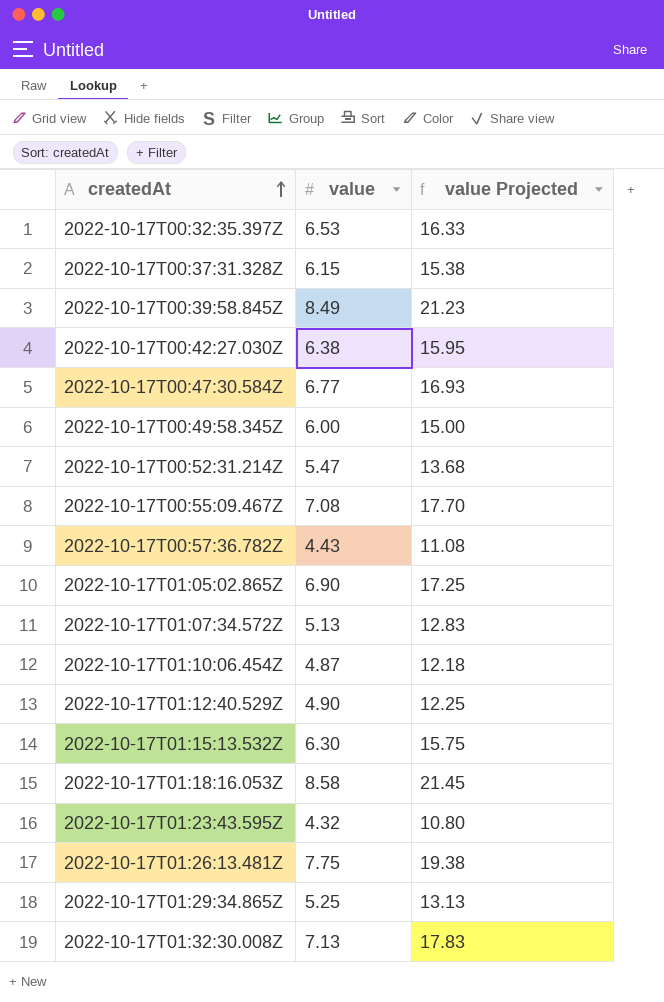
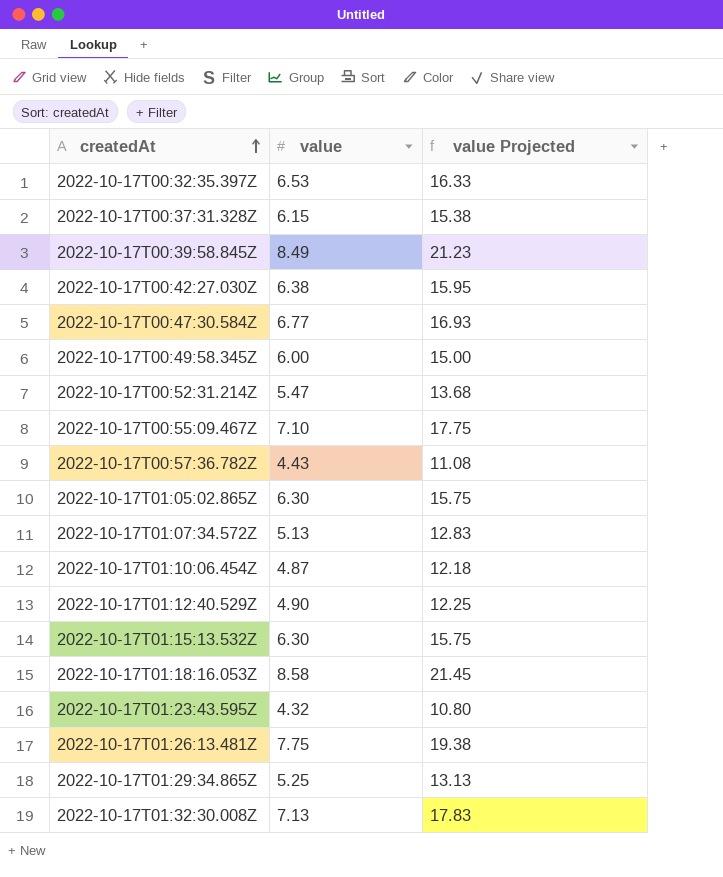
2022-10-17T00:55:09.467Z | value: 7.08 -> 7.10
2022-10-17T00:55:09.467Z | value Projected: 17.70 -> 17.75
2022-10-17T01:05:02.865Z | value: 6.90 -> 6.30
2022-10-17T01:05:02.865Z | value Projected: 17.25 -> 15.75

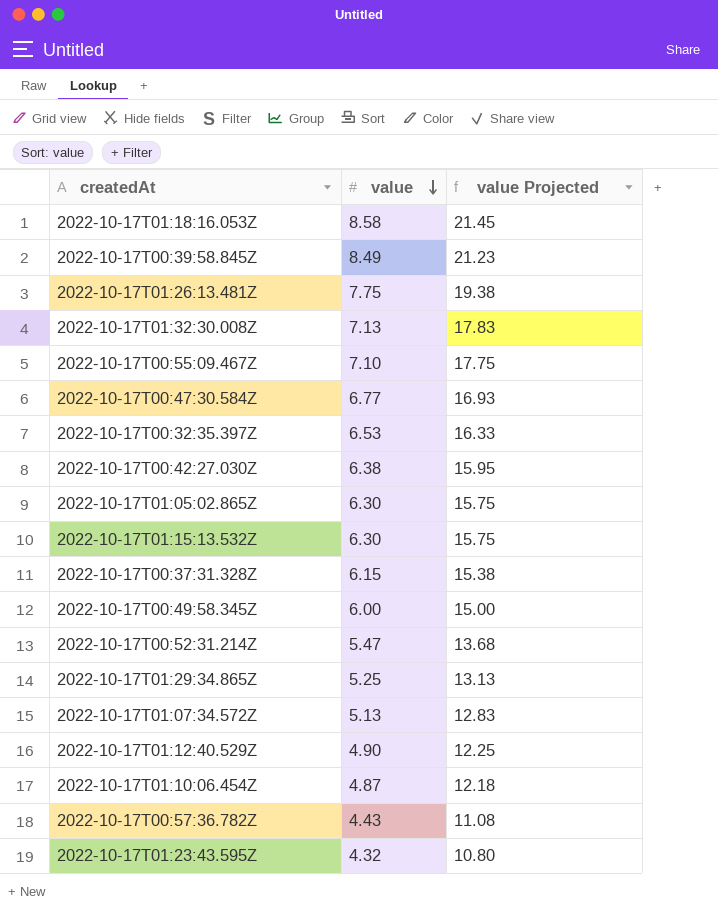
row order: createdAt ascending -> value descending

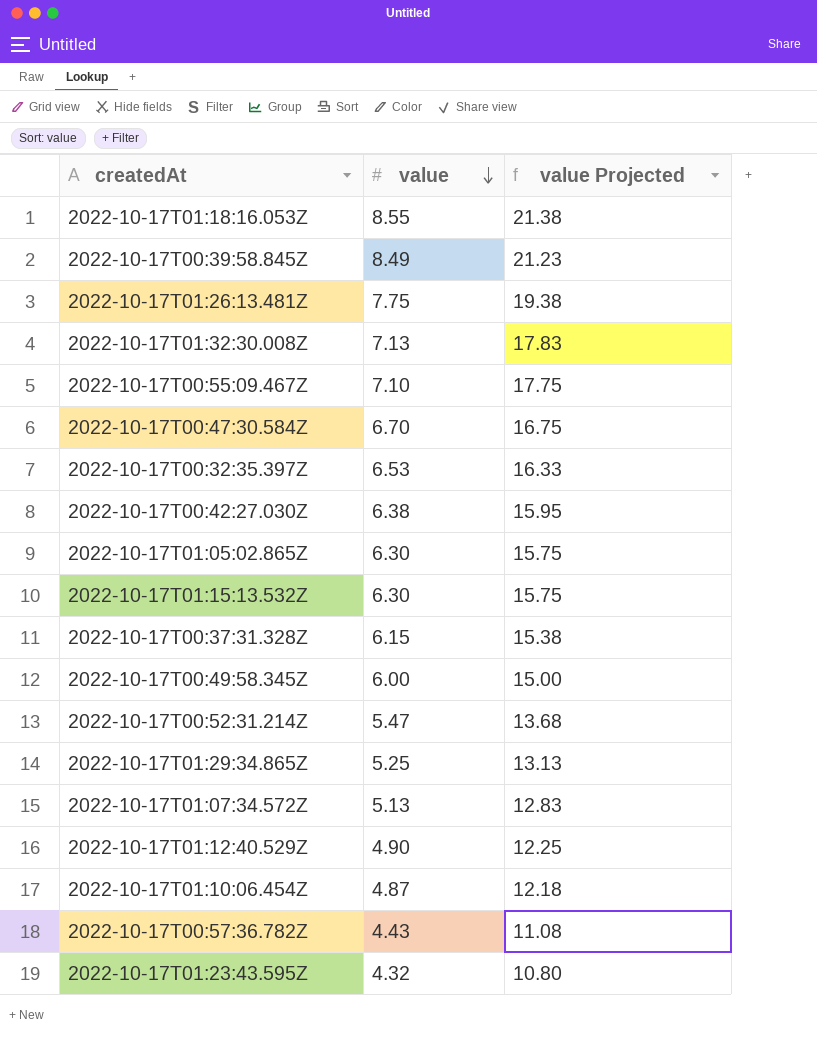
2022-10-17T01:18:16.053Z | value: 8.58 -> 8.55
2022-10-17T01:18:16.053Z | value Projected: 21.45 -> 21.38
2022-10-17T00:47:30.584Z | value: 6.77 -> 6.70
2022-10-17T00:47:30.584Z | value Projected: 16.93 -> 16.75

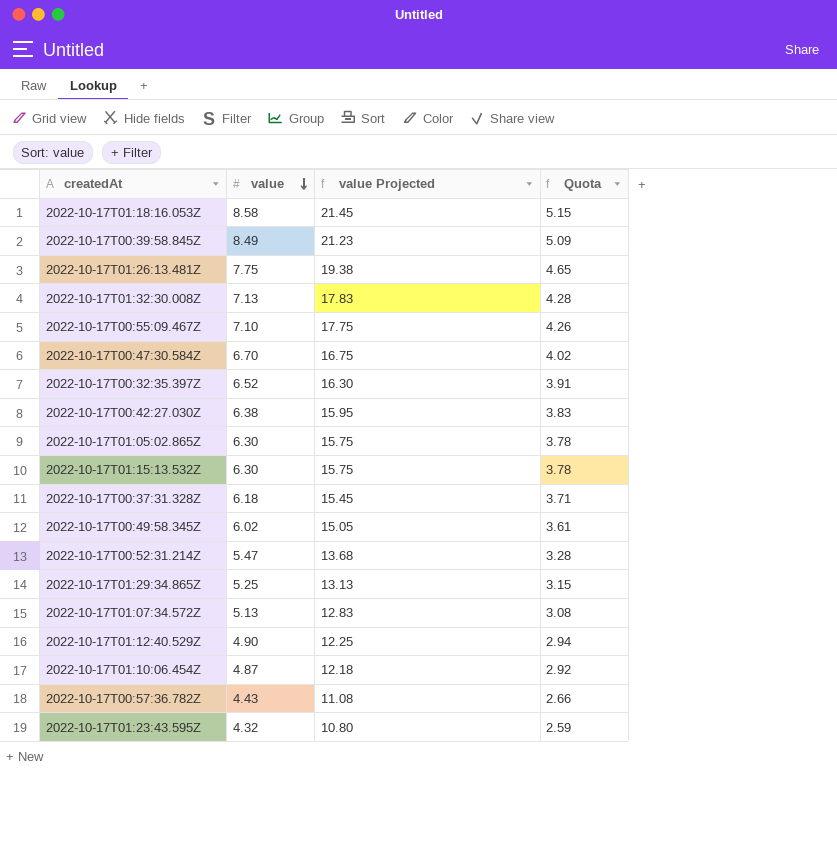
column Quota | formula: none -> [value] * 0.6
2022-10-17T01:18:16.053Z | value: 8.55 -> 8.58
2022-10-17T01:18:16.053Z | value Projected: 21.38 -> 21.45
2022-10-17T00:32:35.397Z | value: 6.53 -> 6.52
2022-10-17T00:32:35.397Z | value Projected: 16.33 -> 16.30
2022-10-17T00:37:31.328Z | value: 6.15 -> 6.18
2022-10-17T00:37:31.328Z | value Projected: 15.38 -> 15.45
2022-10-17T00:49:58.345Z | value: 6.00 -> 6.02
2022-10-17T00:49:58.345Z | value Projected: 15.00 -> 15.05

